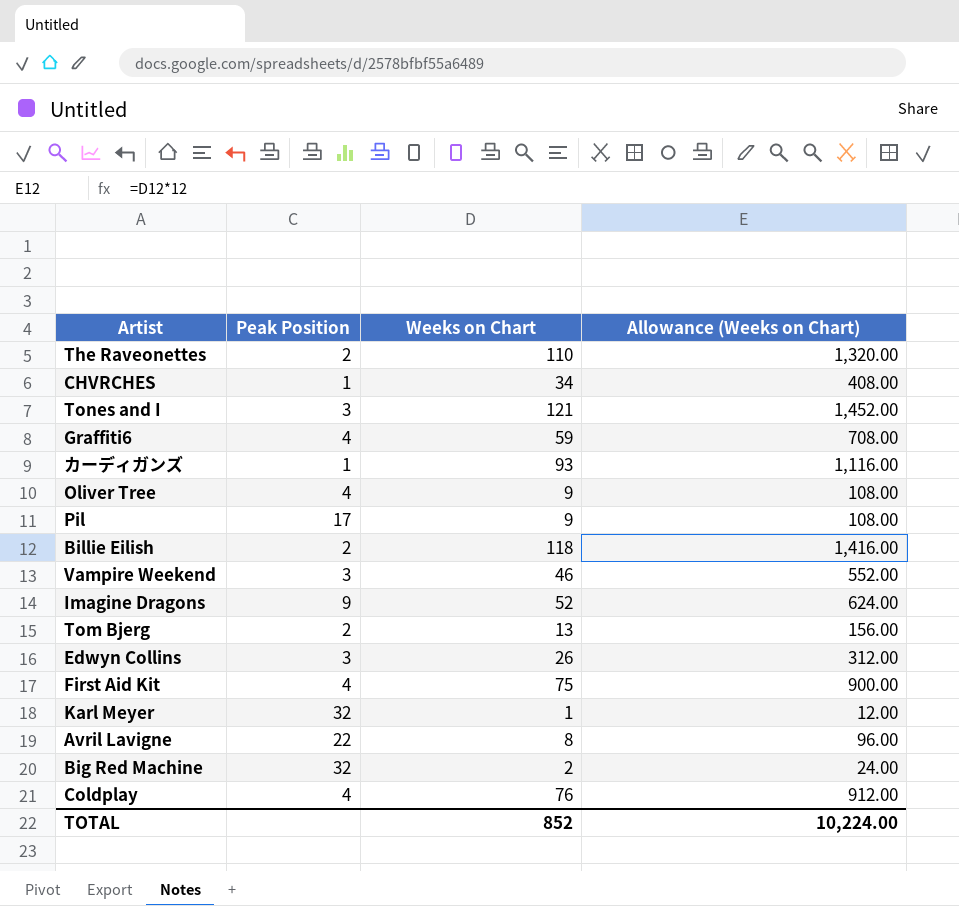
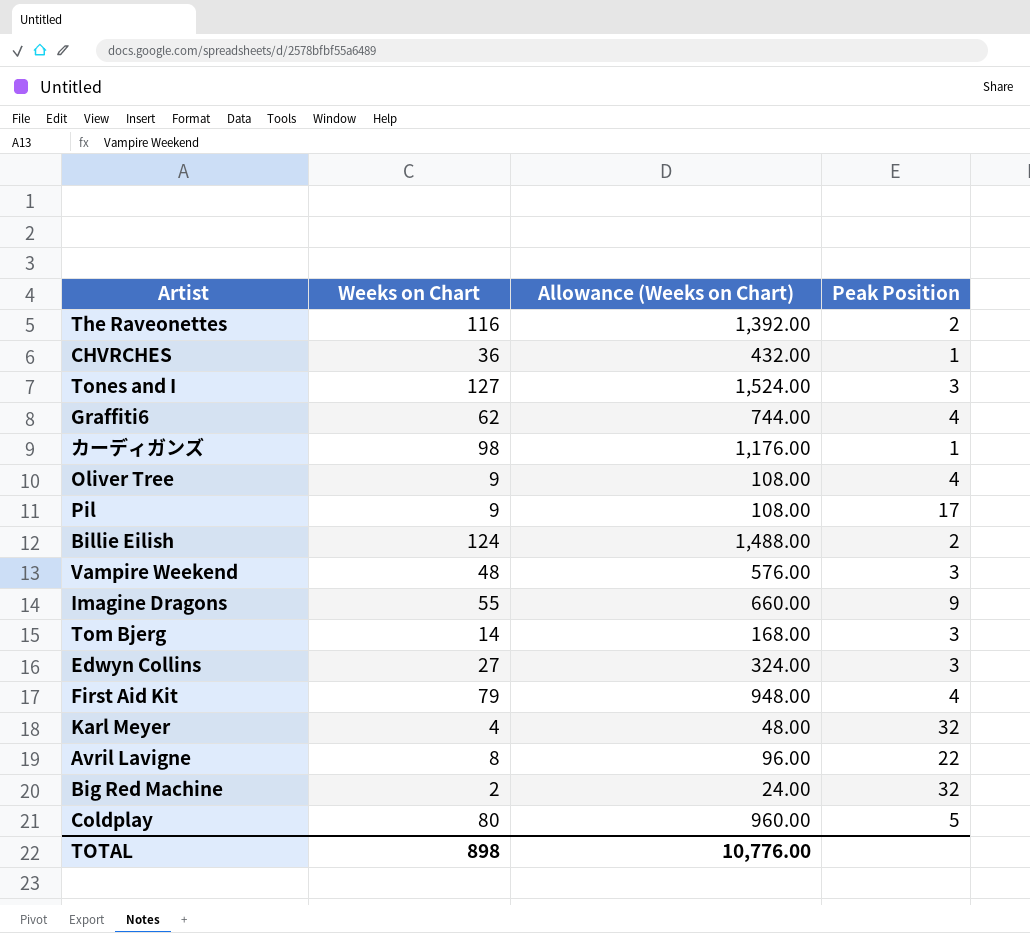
column Peak Position | position: 2 -> 4
The Raveonettes | Weeks on Chart: 110 -> 116
The Raveonettes | Allowance (Weeks on Chart): 1,320.00 -> 1,392.00
CHVRCHES | Weeks on Chart: 34 -> 36
CHVRCHES | Allowance (Weeks on Chart): 408.00 -> 432.00
Tones and I | Weeks on Chart: 121 -> 127
Tones and I | Allowance (Weeks on Chart): 1,452.00 -> 1,524.00
Graffiti6 | Weeks on Chart: 59 -> 62
Graffiti6 | Allowance (Weeks on Chart): 708.00 -> 744.00
カーディガンズ | Weeks on Chart: 93 -> 98
カーディガンズ | Allowance (Weeks on Chart): 1,116.00 -> 1,176.00
Billie Eilish | Weeks on Chart: 118 -> 124
Billie Eilish | Allowance (Weeks on Chart): 1,416.00 -> 1,488.00
Vampire Weekend | Weeks on Chart: 46 -> 48
Vampire Weekend | Allowance (Weeks on Chart): 552.00 -> 576.00
Imagine Dragons | Weeks on Chart: 52 -> 55
Imagine Dragons | Allowance (Weeks on Chart): 624.00 -> 660.00
Tom Bjerg | Weeks on Chart: 13 -> 14
Tom Bjerg | Allowance (Weeks on Chart): 156.00 -> 168.00
Tom Bjerg | Peak Position: 2 -> 3
Edwyn Collins | Weeks on Chart: 26 -> 27
Edwyn Collins | Allowance (Weeks on Chart): 312.00 -> 324.00
First Aid Kit | Weeks on Chart: 75 -> 79
First Aid Kit | Allowance (Weeks on Chart): 900.00 -> 948.00
Karl Meyer | Weeks on Chart: 1 -> 4
Karl Meyer | Allowance (Weeks on Chart): 12.00 -> 48.00
Coldplay | Weeks on Chart: 76 -> 80
Coldplay | Allowance (Weeks on Chart): 912.00 -> 960.00
Coldplay | Peak Position: 4 -> 5
TOTAL | Weeks on Chart: 852 -> 898
TOTAL | Allowance (Weeks on Chart): 10,224.00 -> 10,776.00

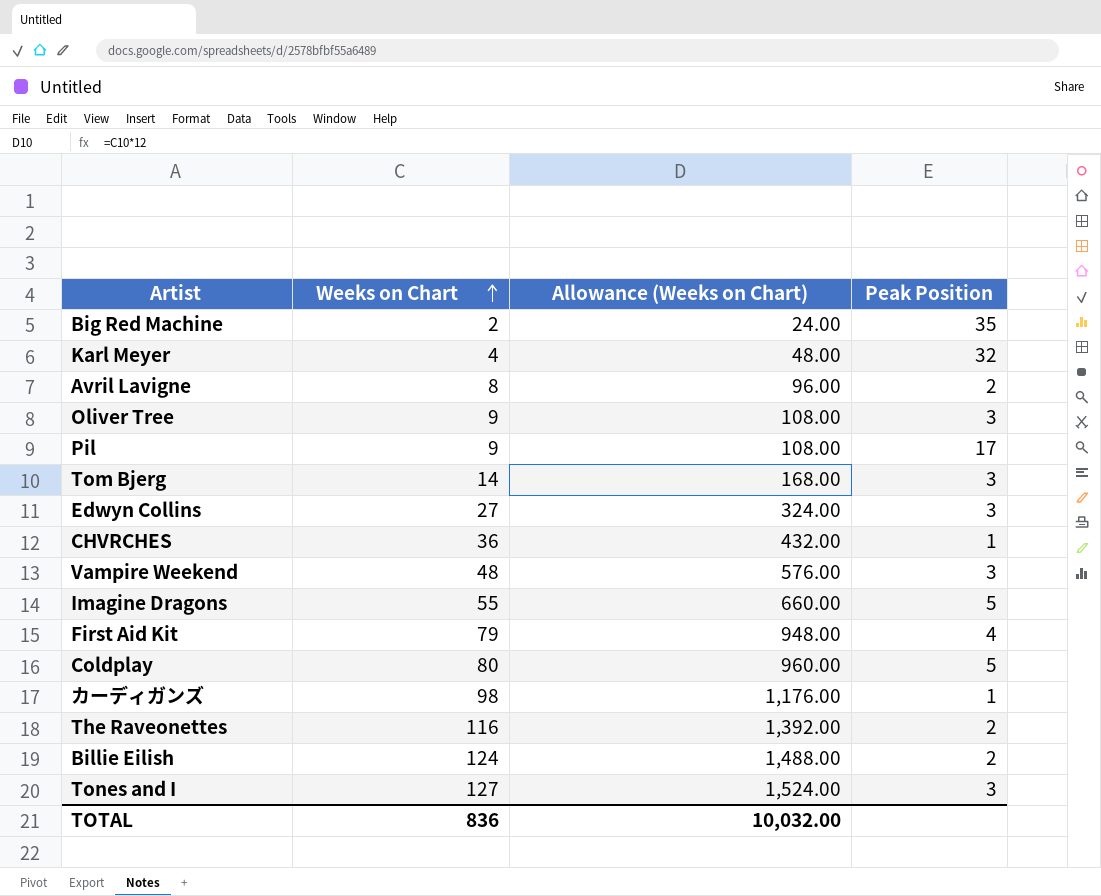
row order: none -> Weeks on Chart ascending
row Graffiti6: 62 | 744.00 | 4 -> none
Big Red Machine | Peak Position: 32 -> 35
Avril Lavigne | Peak Position: 22 -> 2
Oliver Tree | Peak Position: 4 -> 3
Imagine Dragons | Peak Position: 9 -> 5
TOTAL | Weeks on Chart: 898 -> 836
TOTAL | Allowance (Weeks on Chart): 10,776.00 -> 10,032.00

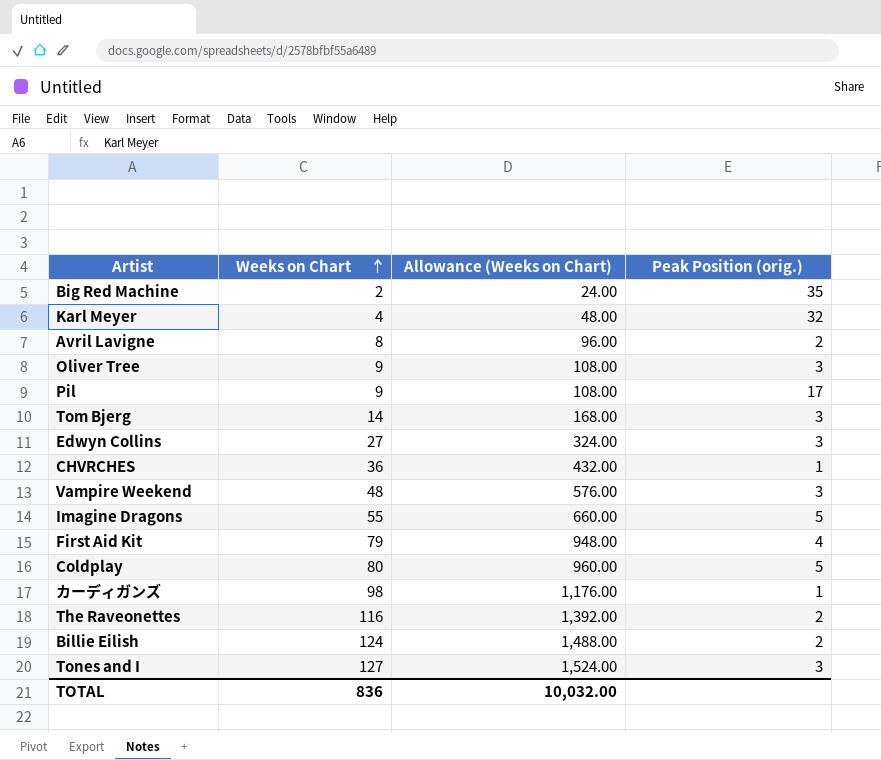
column name: Peak Position -> Peak Position (orig.)

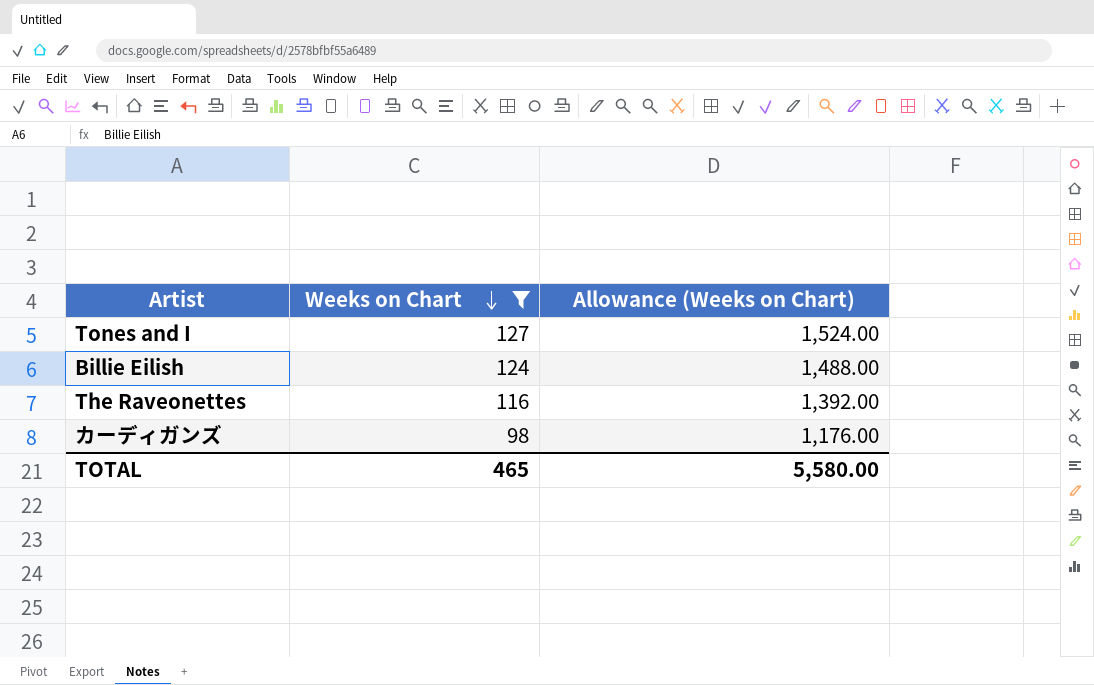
filter: none -> Weeks on Chart >= 98
row order: Weeks on Chart ascending -> Weeks on Chart descending
column Peak Position (orig.) | position: 4 -> none
TOTAL | Weeks on Chart: 836 -> 465
TOTAL | Allowance (Weeks on Chart): 10,032.00 -> 5,580.00

